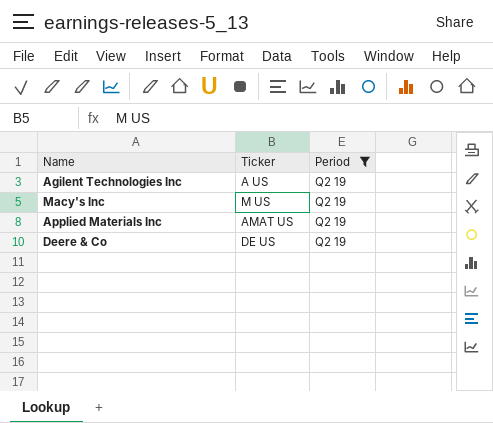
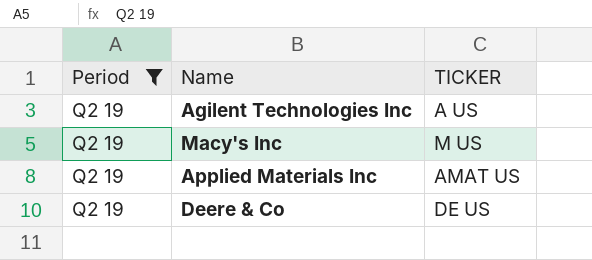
column Period | position: 3 -> 1
column name: Ticker -> TICKER

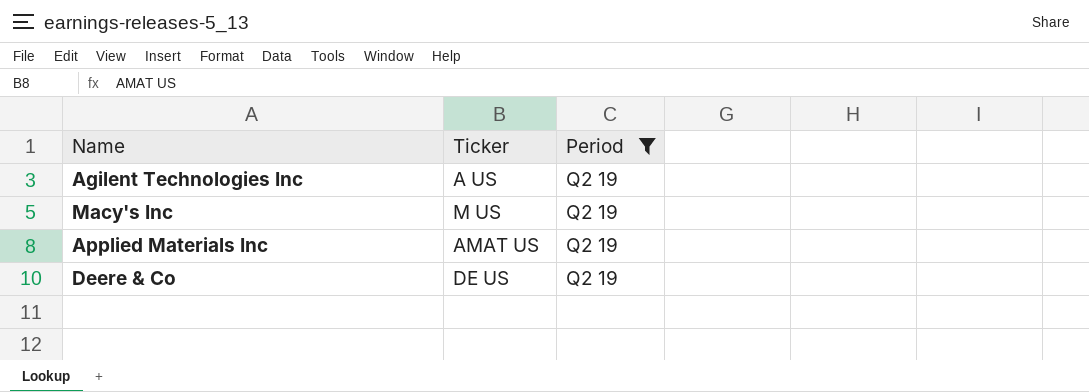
column name: TICKER -> Ticker
column Period | position: 1 -> 3

